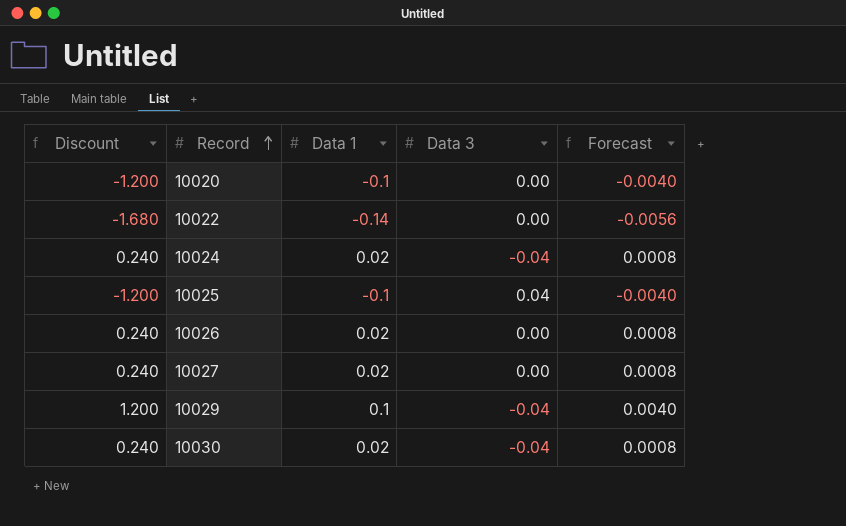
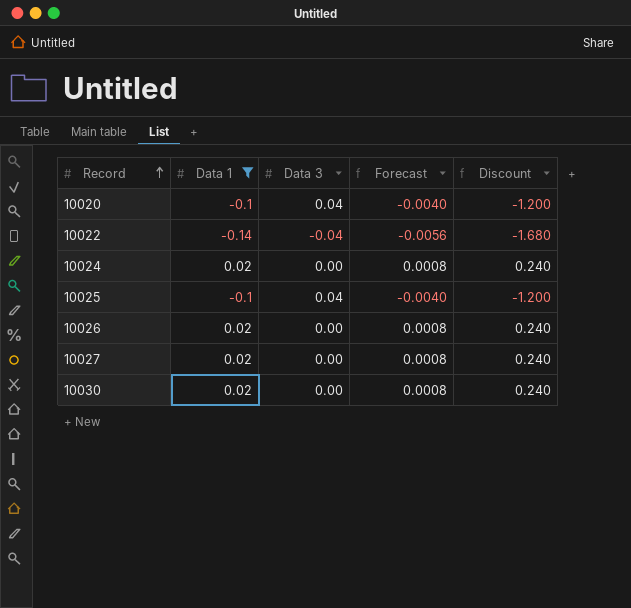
filter: none -> Data 1 != 0.1
column Discount | position: 1 -> 5
10020 | Data 3: 0.00 -> 0.04
10022 | Data 3: 0.00 -> -0.04
10024 | Data 3: -0.04 -> 0.00
10030 | Data 3: -0.04 -> 0.00

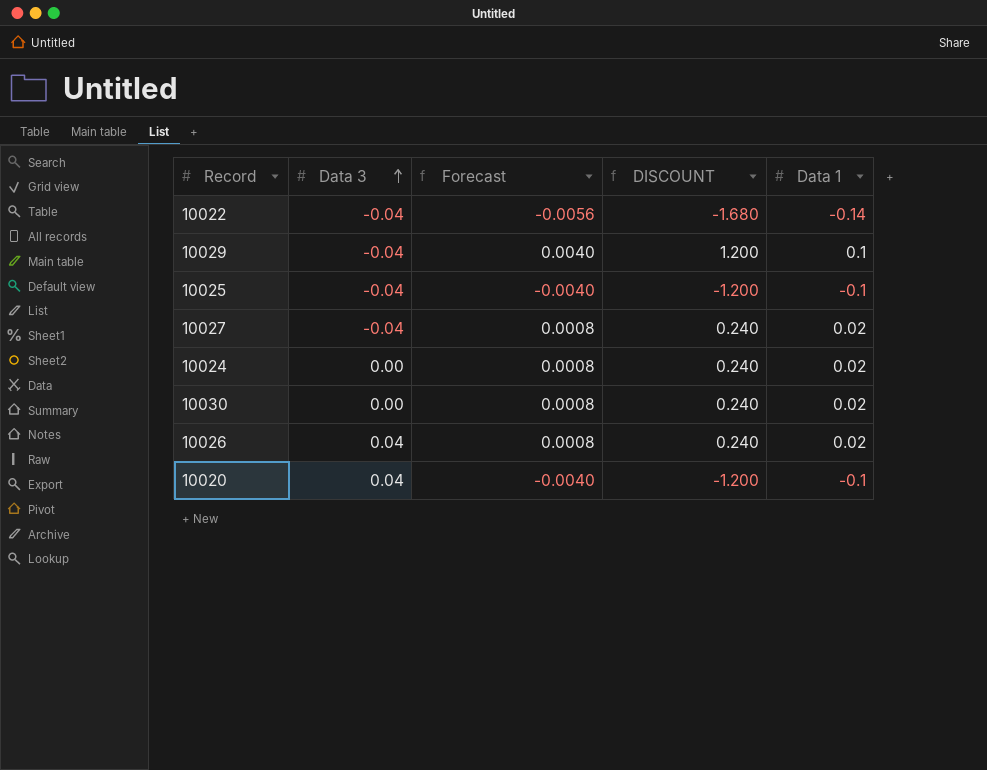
filter: Data 1 != 0.1 -> none
row order: Record ascending -> Data 3 ascending
column name: Discount -> DISCOUNT
column Data 1 | position: 2 -> 5
10025 | Data 3: 0.04 -> -0.04
10027 | Data 3: 0.00 -> -0.04
10026 | Data 3: 0.00 -> 0.04

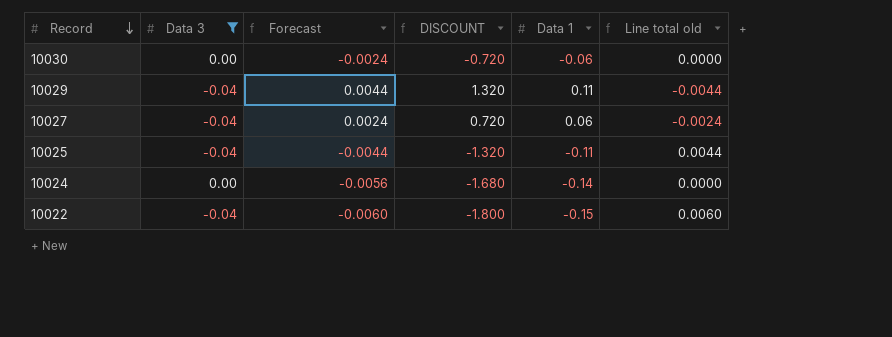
filter: none -> Data 3 != 0.04
row order: Data 3 ascending -> Record descending
column Line total old | formula: none -> [Data 3] * [Data 1]
10030 | Forecast: 0.0008 -> -0.0024
10030 | DISCOUNT: 0.240 -> -0.720
10030 | Data 1: 0.02 -> -0.06
10029 | Forecast: 0.0040 -> 0.0044
10029 | DISCOUNT: 1.200 -> 1.320
10029 | Data 1: 0.1 -> 0.11
10027 | Forecast: 0.0008 -> 0.0024
10027 | DISCOUNT: 0.240 -> 0.720
10027 | Data 1: 0.02 -> 0.06
10025 | Forecast: -0.0040 -> -0.0044
10025 | DISCOUNT: -1.200 -> -1.320
10025 | Data 1: -0.1 -> -0.11
10024 | Forecast: 0.0008 -> -0.0056
10024 | DISCOUNT: 0.240 -> -1.680
10024 | Data 1: 0.02 -> -0.14
10022 | Forecast: -0.0056 -> -0.0060
10022 | DISCOUNT: -1.680 -> -1.800
10022 | Data 1: -0.14 -> -0.15

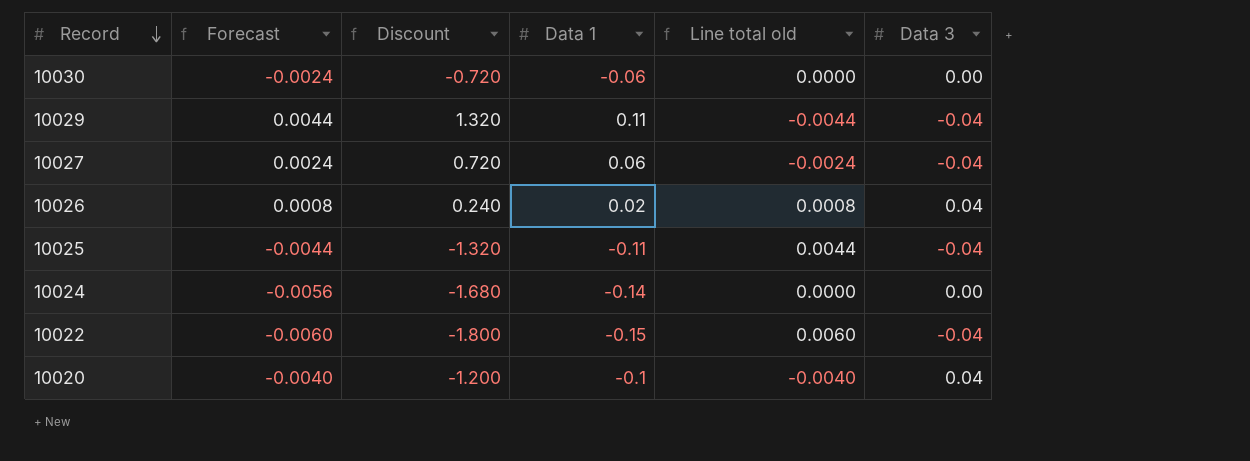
filter: Data 3 != 0.04 -> none
column name: DISCOUNT -> Discount
column Data 3 | position: 2 -> 6

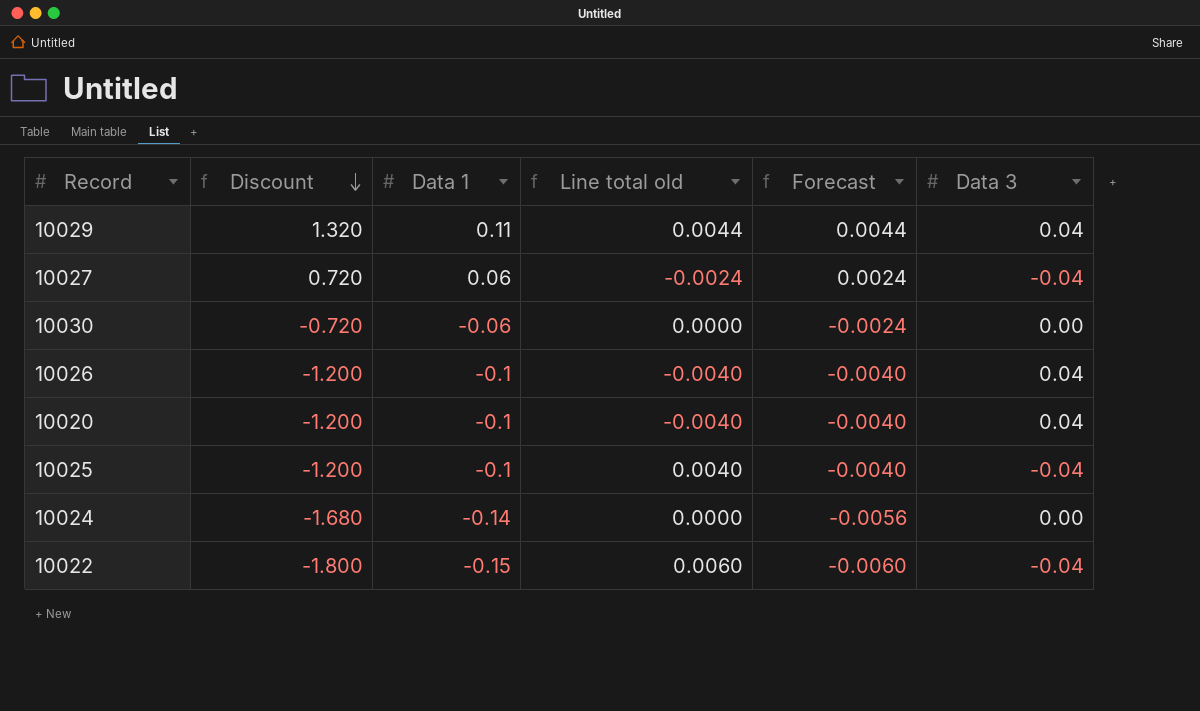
row order: Record descending -> Discount descending
column Forecast | position: 2 -> 5
10029 | Line total old: -0.0044 -> 0.0044
10029 | Data 3: -0.04 -> 0.04
10026 | Discount: 0.240 -> -1.200
10026 | Data 1: 0.02 -> -0.1
10026 | Line total old: 0.0008 -> -0.0040
10026 | Forecast: 0.0008 -> -0.0040
10025 | Discount: -1.320 -> -1.200
10025 | Data 1: -0.11 -> -0.1
10025 | Line total old: 0.0044 -> 0.0040
10025 | Forecast: -0.0044 -> -0.0040

